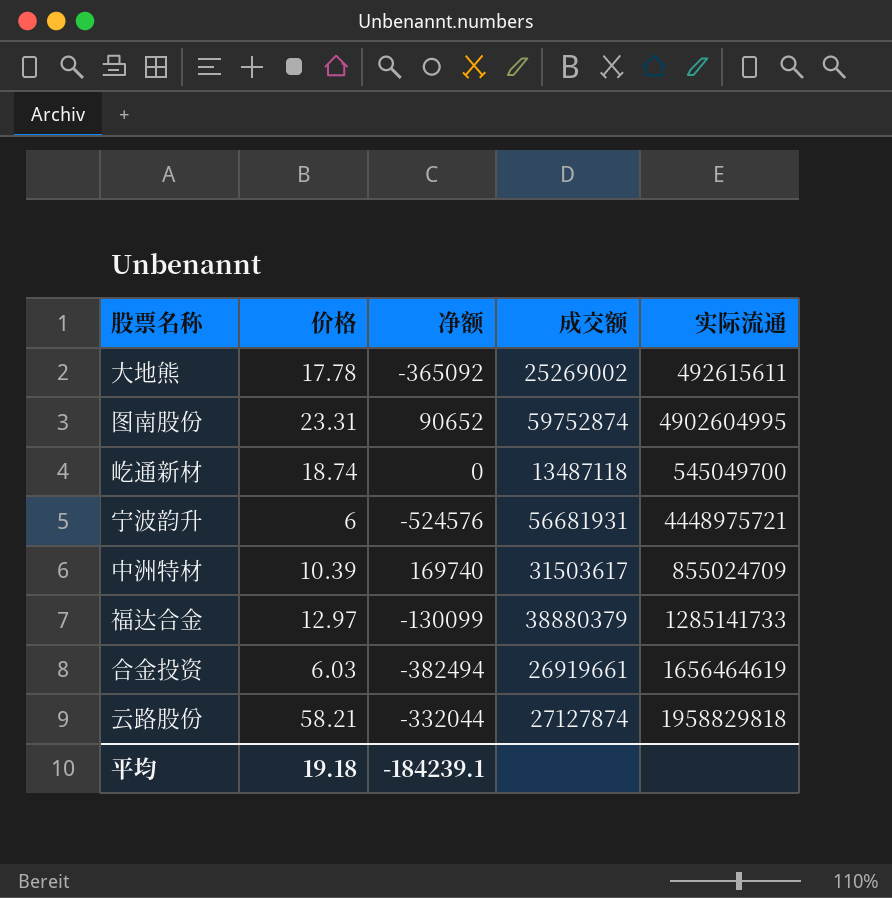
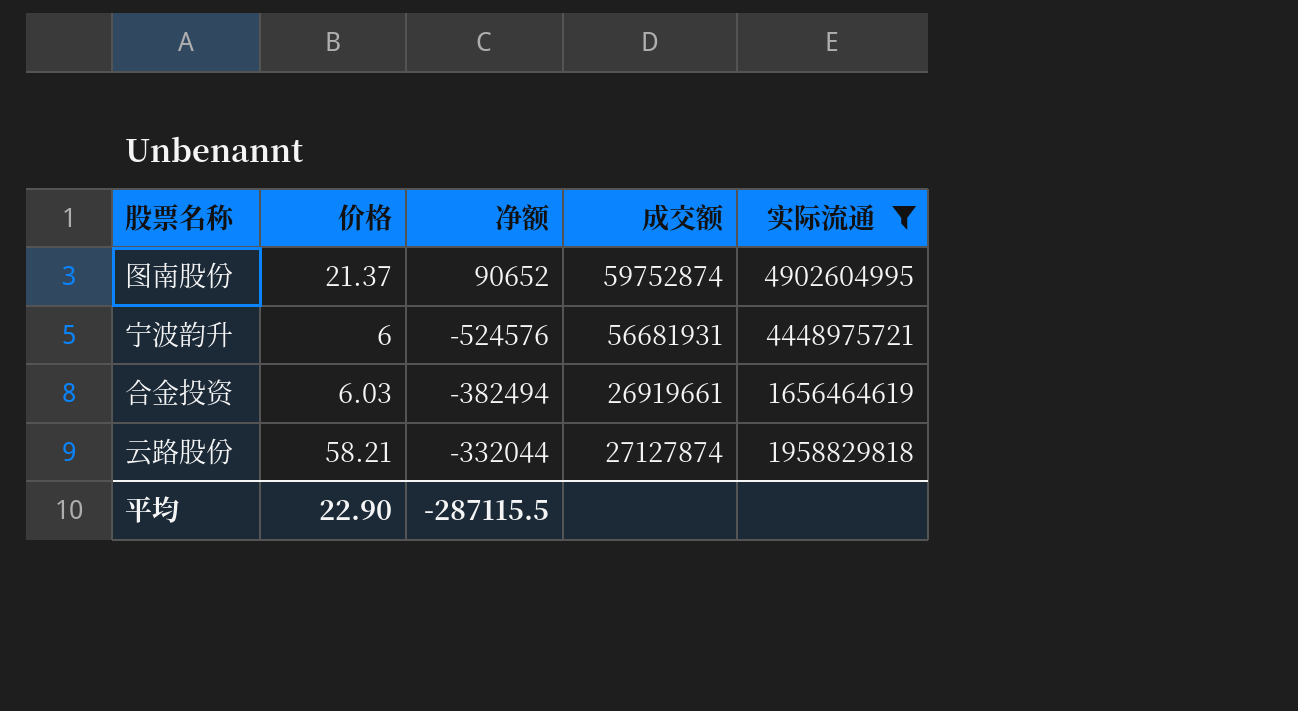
filter: none -> 实际流通 >= 1656464619
图南股份 | 价格: 23.31 -> 21.37
平均 | 价格: 19.18 -> 22.90
平均 | 净额: -184239.1 -> -287115.5

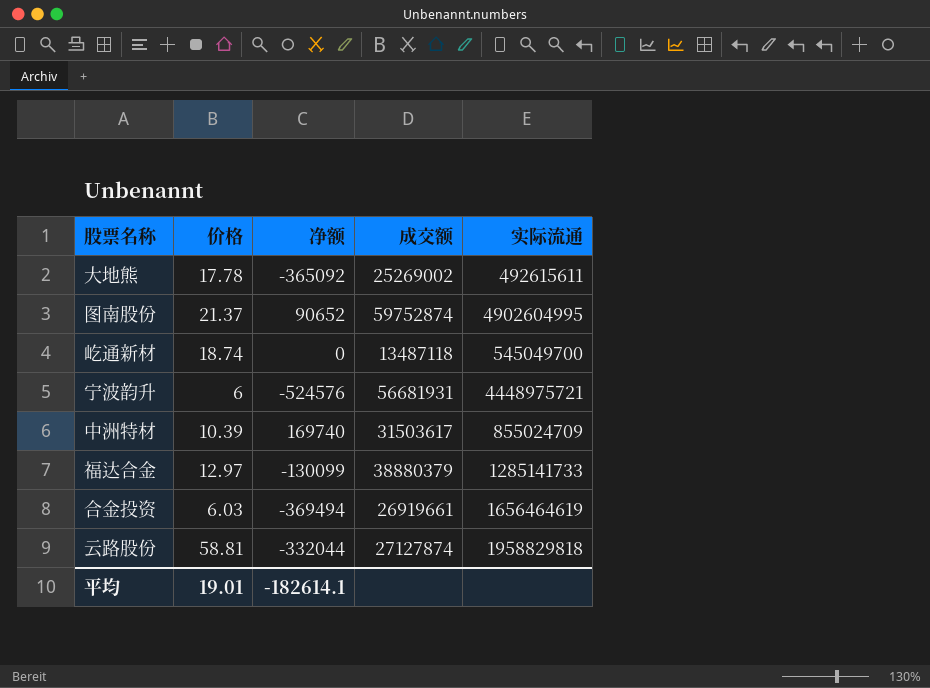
filter: 实际流通 >= 1656464619 -> none
合金投资 | 净额: -382494 -> -369494
云路股份 | 价格: 58.21 -> 58.81
平均 | 价格: 22.90 -> 19.01
平均 | 净额: -287115.5 -> -182614.1

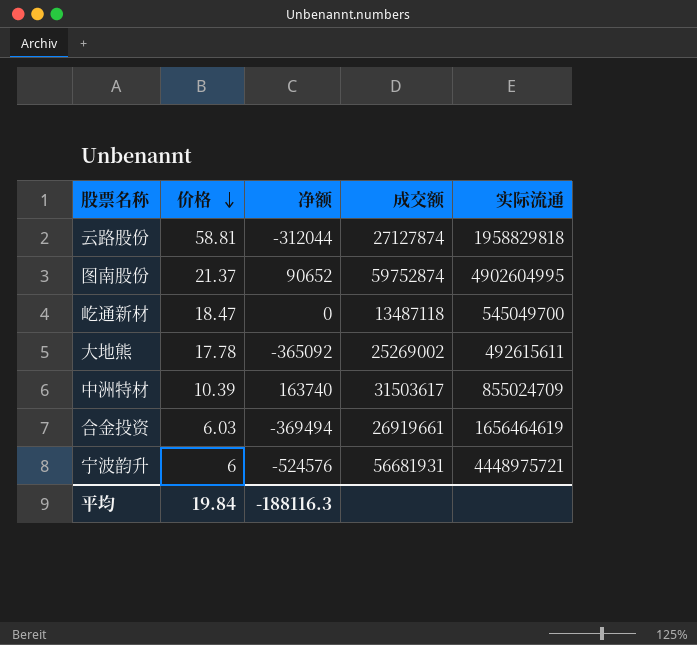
row order: none -> 价格 descending
row 福达合金: 12.97 | -130099 | 38880379 | 1285141733 -> none
云路股份 | 净额: -332044 -> -312044
屹通新材 | 价格: 18.74 -> 18.47
中洲特材 | 净额: 169740 -> 163740
平均 | 价格: 19.01 -> 19.84
平均 | 净额: -182614.1 -> -188116.3

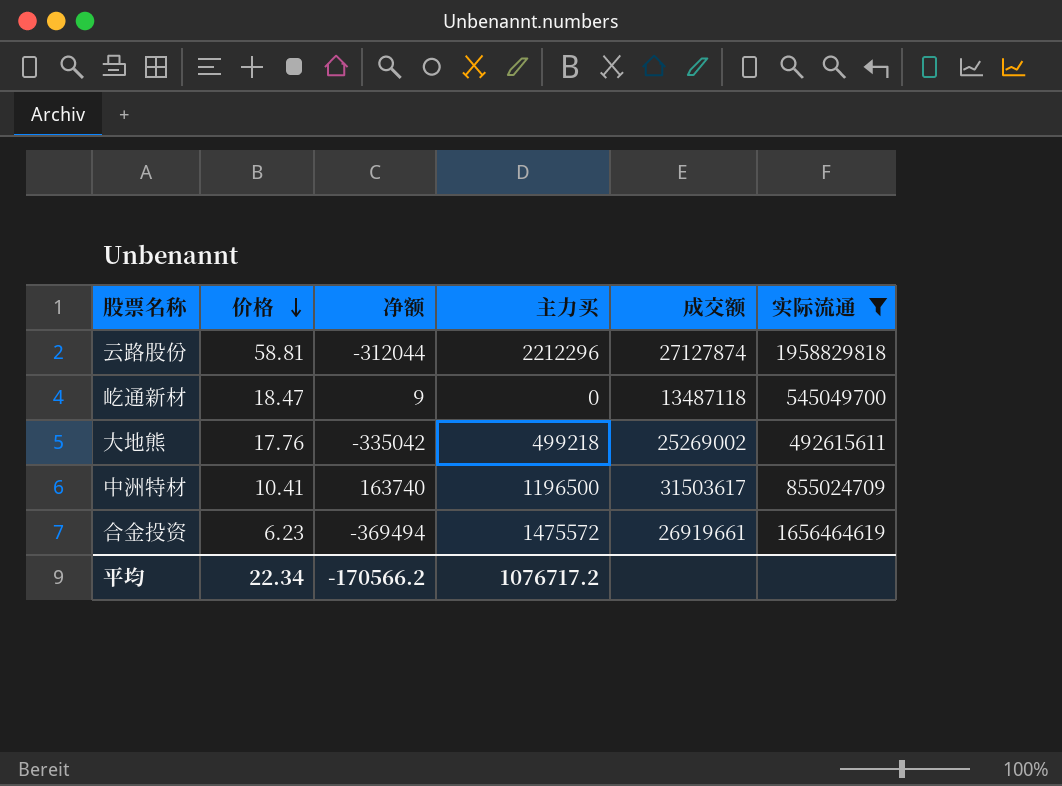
filter: none -> 实际流通 <= 1958829818
column 主力买 | position: none -> 4
屹通新材 | 净额: 0 -> 9
大地熊 | 价格: 17.78 -> 17.76
大地熊 | 净额: -365092 -> -335042
中洲特材 | 价格: 10.39 -> 10.41
合金投资 | 价格: 6.03 -> 6.23
平均 | 价格: 19.84 -> 22.34
平均 | 净额: -188116.3 -> -170566.2

